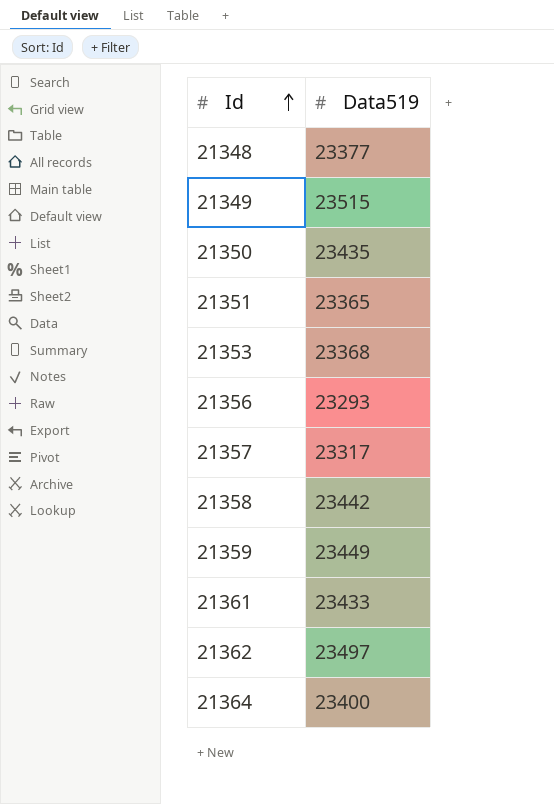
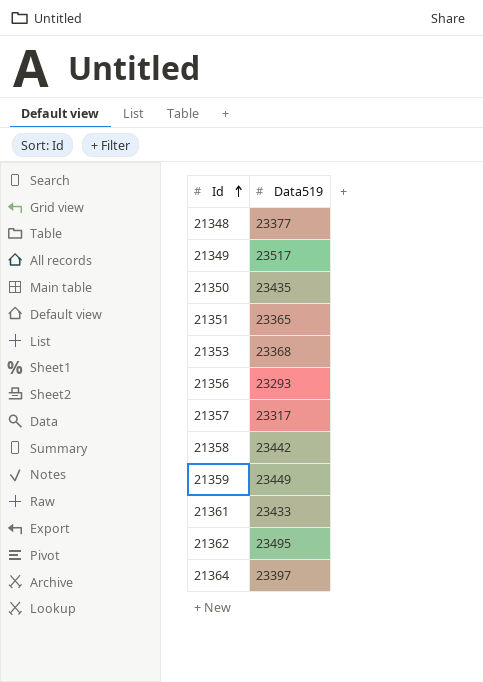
21349 | Data519: 23515 -> 23517
21362 | Data519: 23497 -> 23495
21364 | Data519: 23400 -> 23397

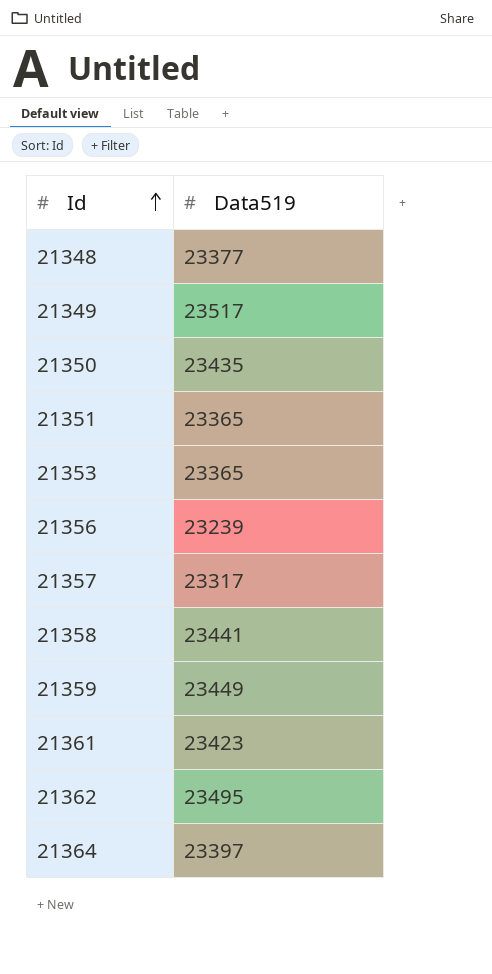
21353 | Data519: 23368 -> 23365
21356 | Data519: 23293 -> 23239
21358 | Data519: 23442 -> 23441
21361 | Data519: 23433 -> 23423

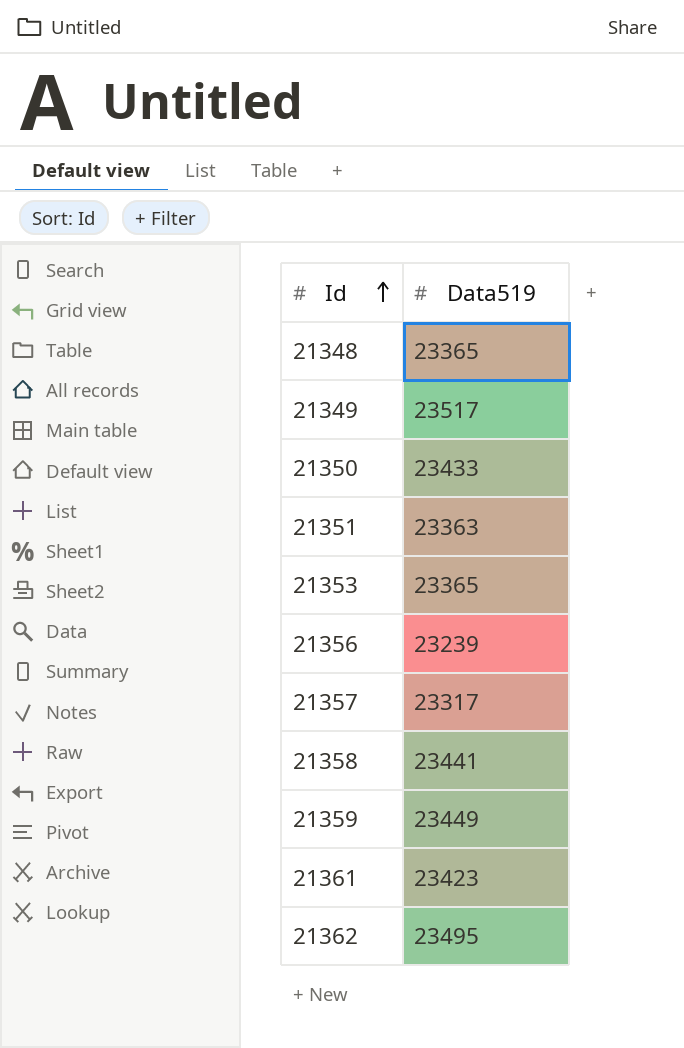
row 21364: 23397 -> none
21348 | Data519: 23377 -> 23365
21350 | Data519: 23435 -> 23433
21351 | Data519: 23365 -> 23363

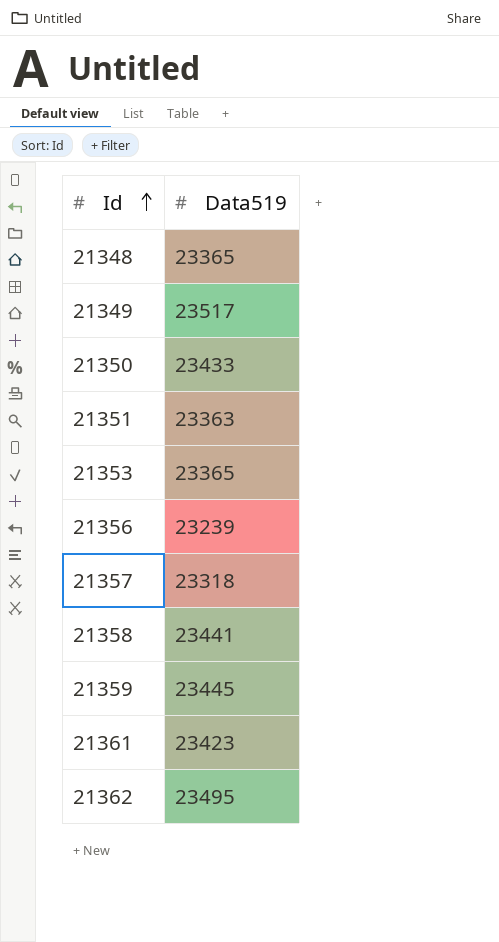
21357 | Data519: 23317 -> 23318
21359 | Data519: 23449 -> 23445

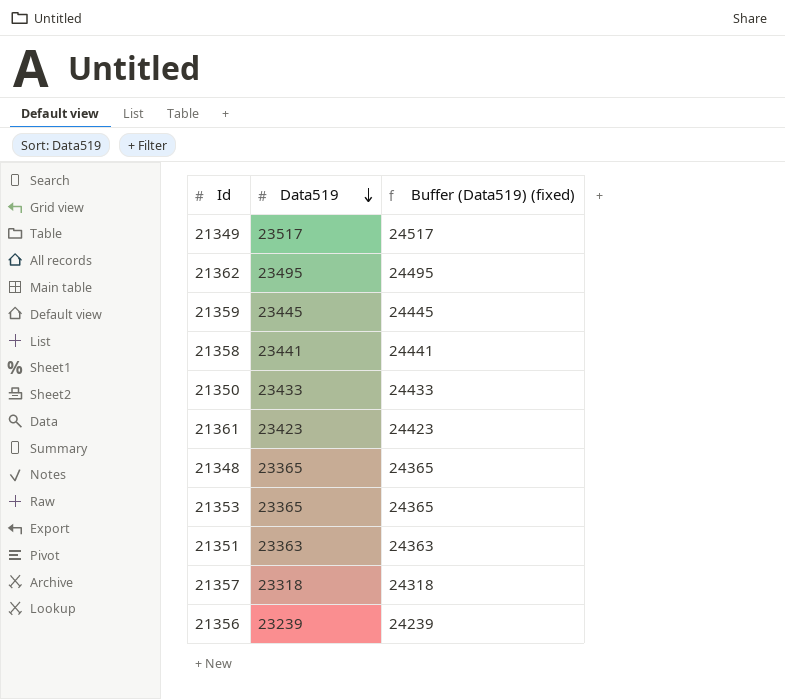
row order: Id ascending -> Data519 descending
column Buffer (Data519) (fixed) | formula: none -> [Data519] + 1000

